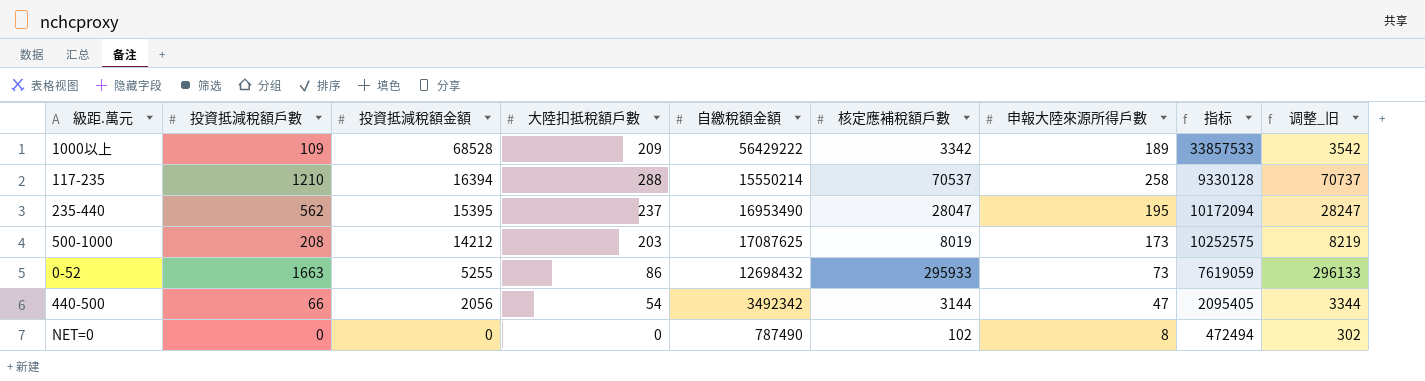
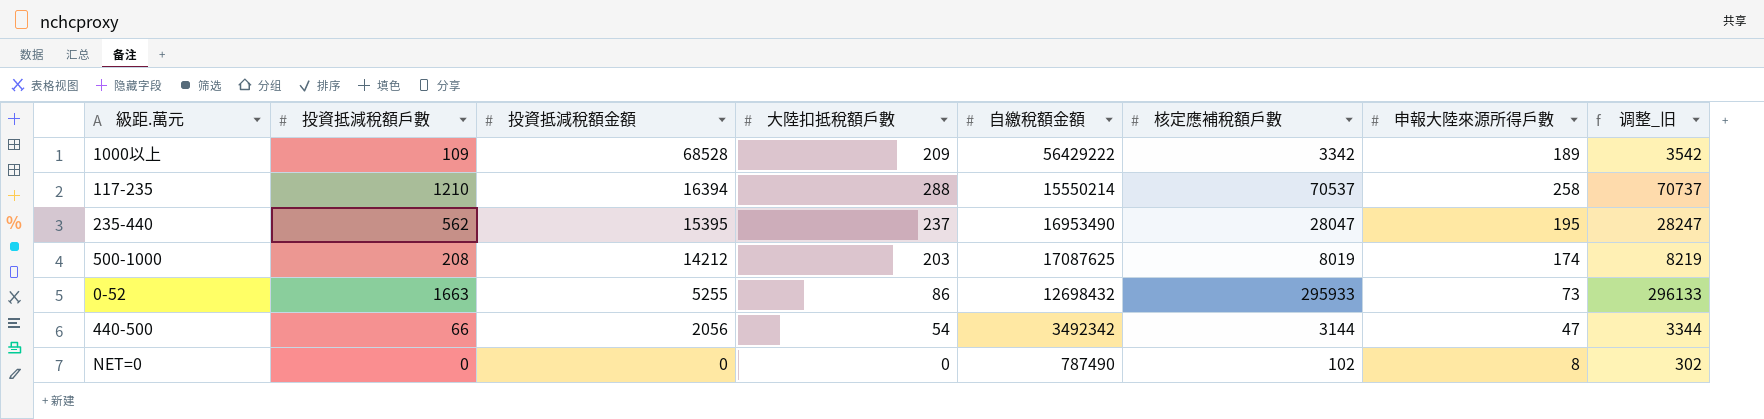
column 指标 | formula: [自繳稅額金額] * 0.6 -> none
500-1000 | 申報大陸來源所得戶數: 173 -> 174

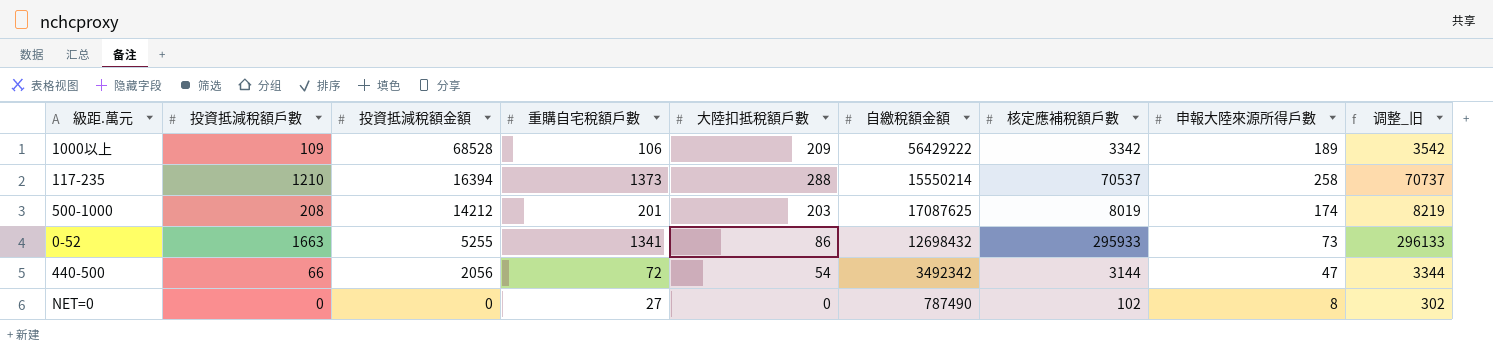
column 重購自宅稅額戶數 | position: none -> 4
row 235-440: 562 | 15395 | 237 | 16953490 | 28047 | 195 | 28247 -> none

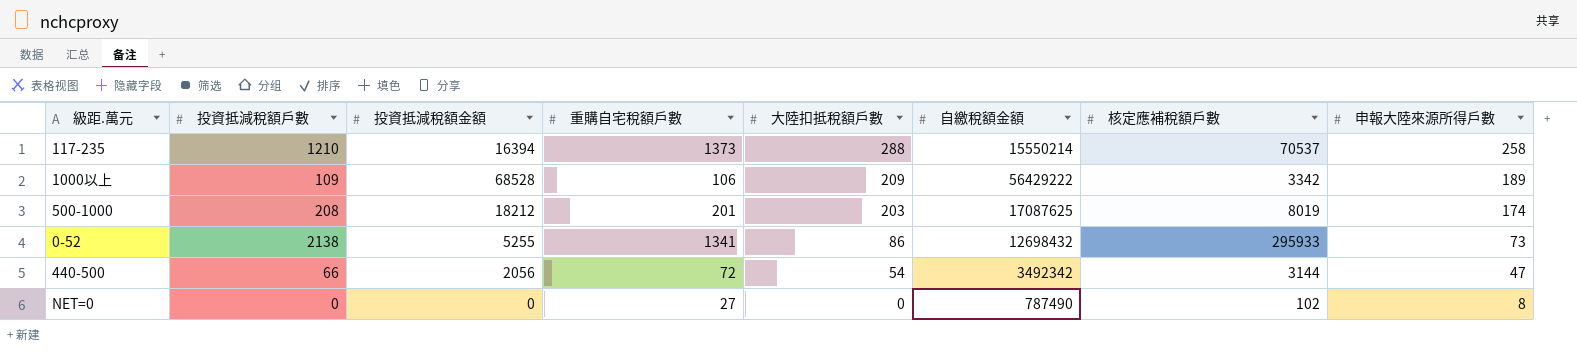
row order: 投資抵減稅額金額 descending -> 大陸扣抵稅額戶數 descending
column 调整_旧 | formula: [核定應補稅額戶數] + 200 -> none
500-1000 | 投資抵減稅額金額: 14212 -> 18212
0-52 | 投資抵減稅額戶數: 1663 -> 2138

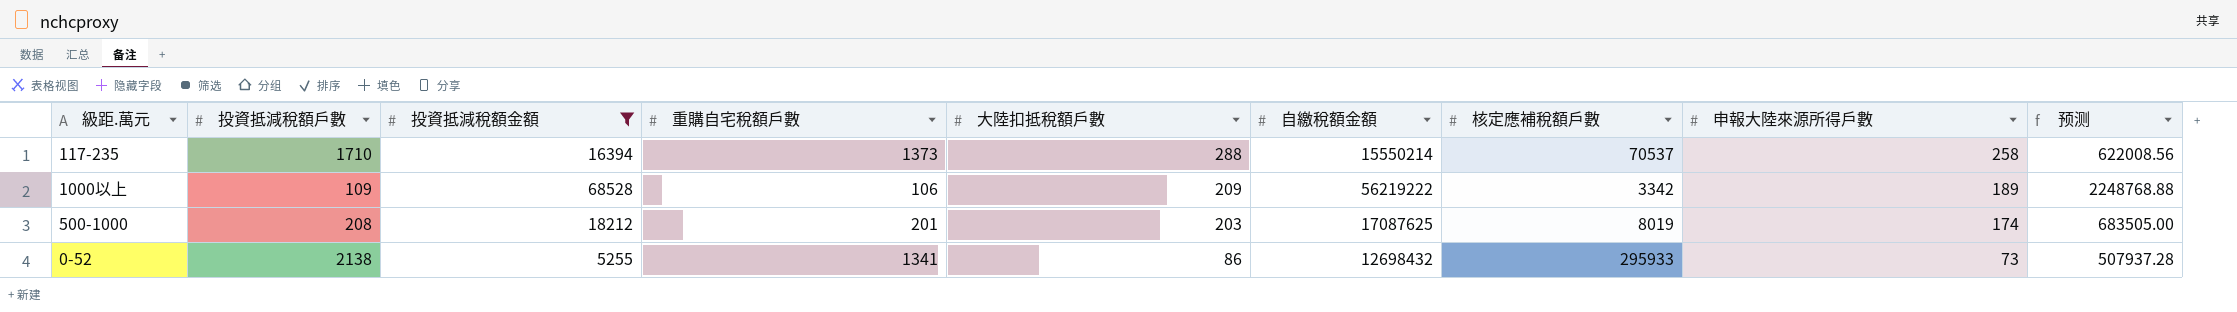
filter: none -> 投資抵減稅額金額 >= 5255
column 预测 | formula: none -> [自繳稅額金額] * 0.04
117-235 | 投資抵減稅額戶數: 1210 -> 1710
1000以上 | 自繳稅額金額: 56429222 -> 56219222

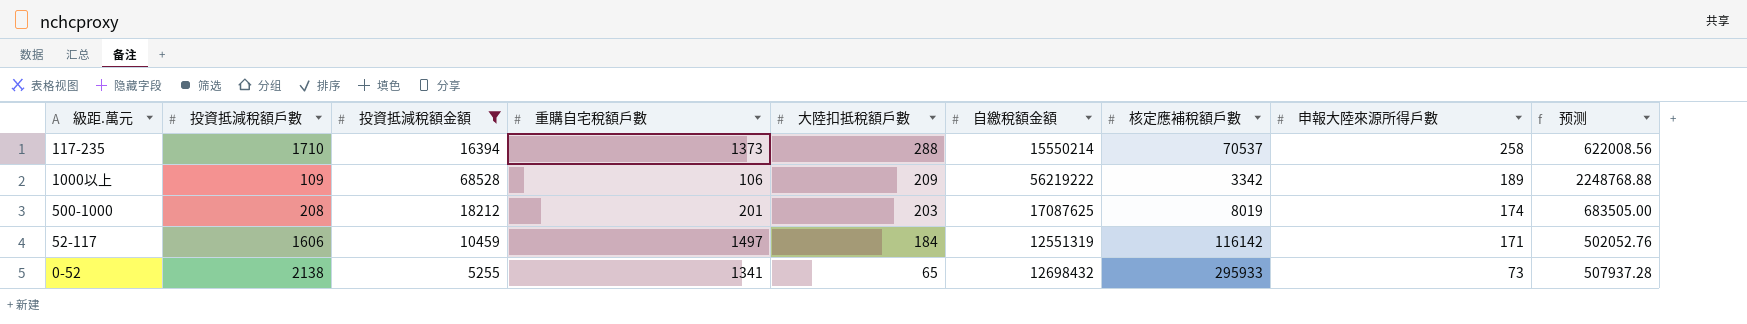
row 52-117: none -> 1606 | 10459 | 1497 | 184 | 12551319 | 116142 | 171 | 502052.76
0-52 | 大陸扣抵稅額戶數: 86 -> 65

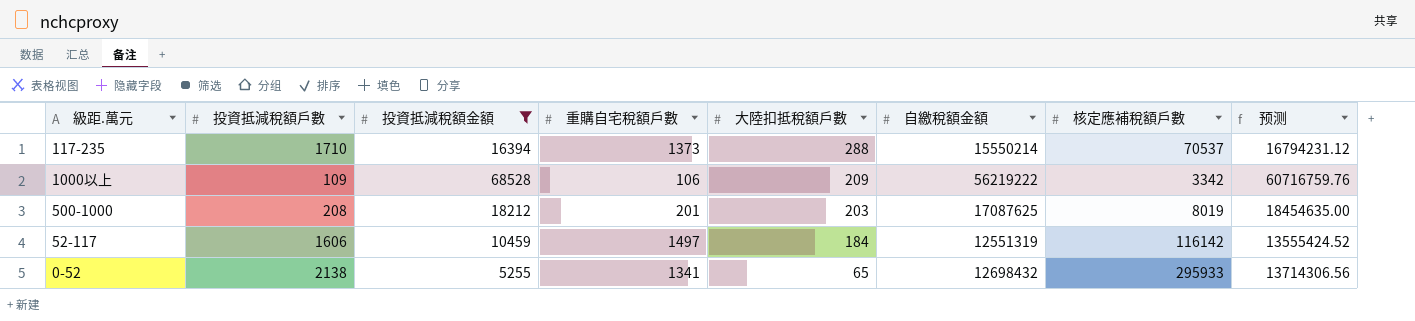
column 申報大陸來源所得戶數 | position: 8 -> none
column 预测 | formula: [自繳稅額金額] * 0.04 -> [自繳稅額金額] * 1.08

